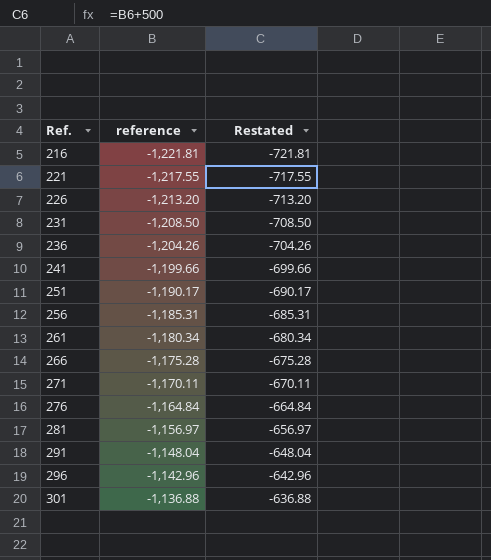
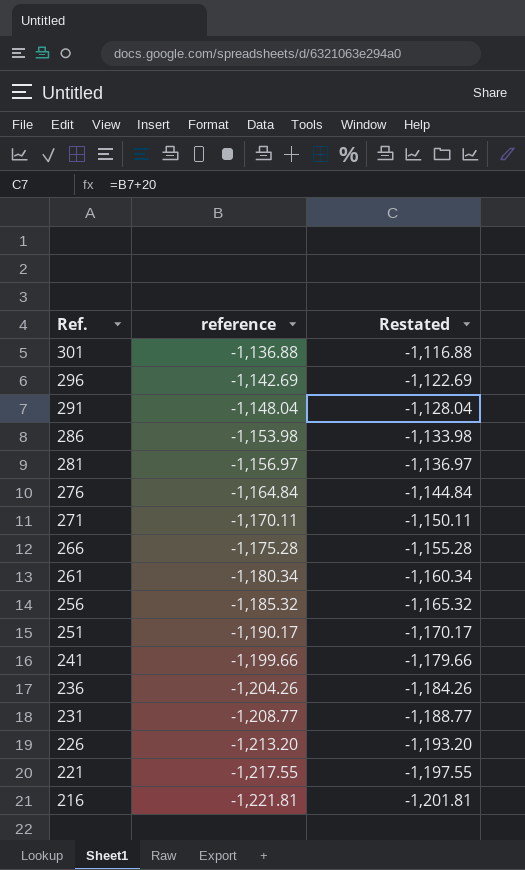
row order: Ref. ascending -> Ref. descending
column Restated | formula: [reference] + 500 -> [reference] + 20
296 | reference: -1,142.96 -> -1,142.69
row 286: none -> -1,153.98 | -1,133.98
256 | reference: -1,185.31 -> -1,185.32
231 | reference: -1,208.50 -> -1,208.77

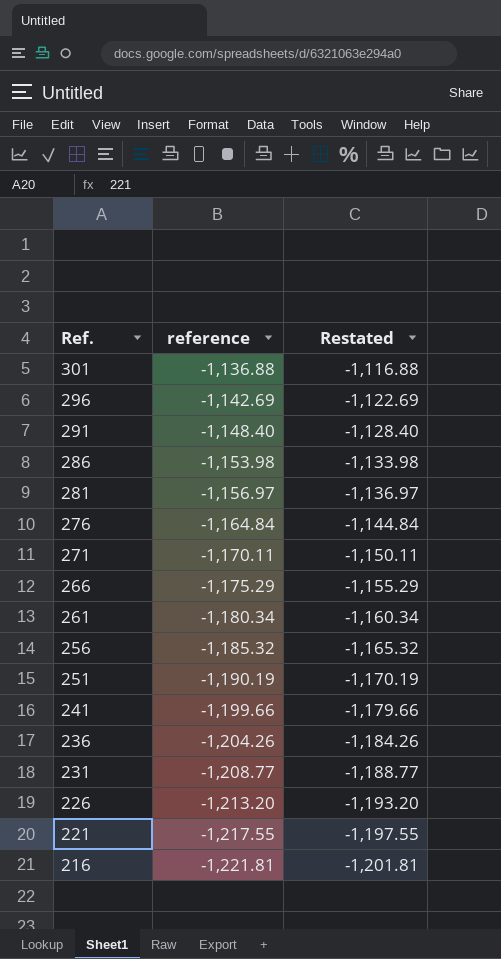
291 | reference: -1,148.04 -> -1,148.40
291 | Restated: -1,128.04 -> -1,128.40
266 | reference: -1,175.28 -> -1,175.29
266 | Restated: -1,155.28 -> -1,155.29
251 | reference: -1,190.17 -> -1,190.19
251 | Restated: -1,170.17 -> -1,170.19

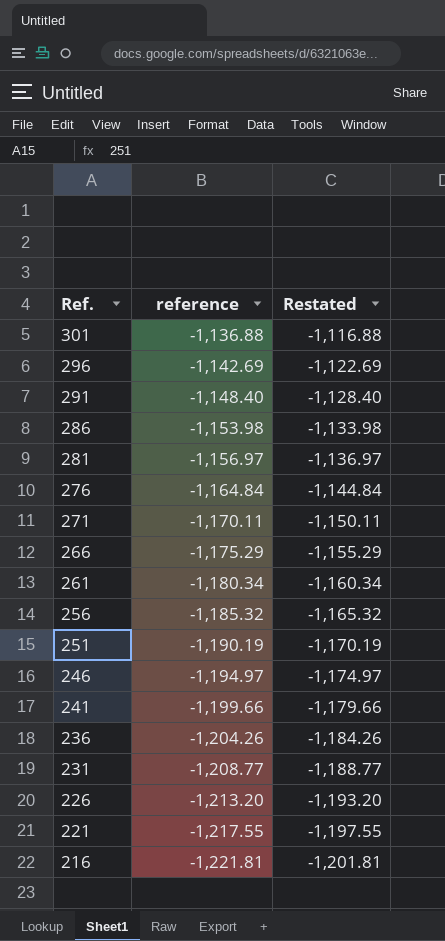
row 246: none -> -1,194.97 | -1,174.97

